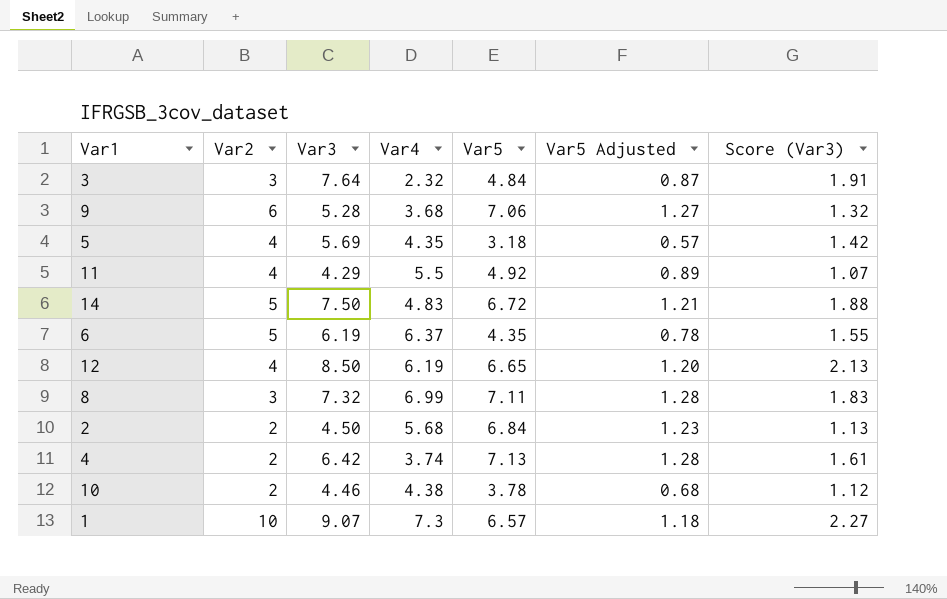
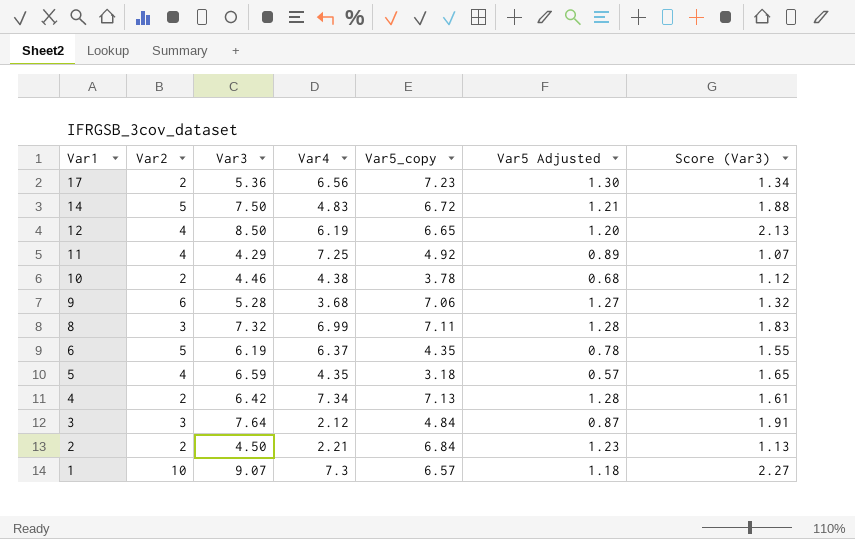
row order: none -> Var1 descending
column name: Var5 -> Var5_copy
row 17: none -> 2 | 5.36 | 6.56 | 7.23 | 1.30 | 1.34
11 | Var4: 5.5 -> 7.25
5 | Var3: 5.69 -> 6.59
5 | Score (Var3): 1.42 -> 1.65
4 | Var4: 3.74 -> 7.34
3 | Var4: 2.32 -> 2.12
2 | Var4: 5.68 -> 2.21

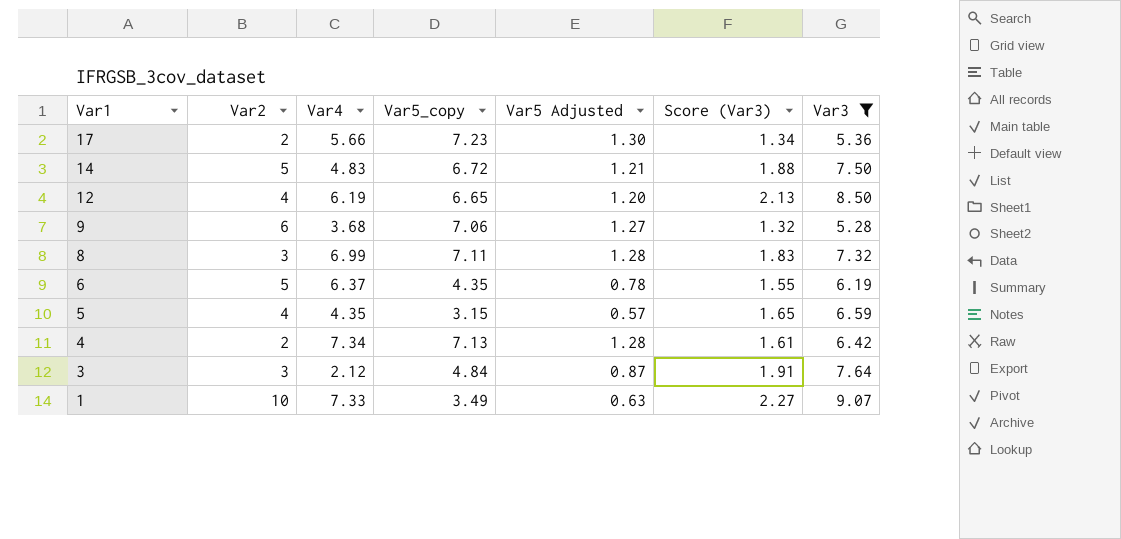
filter: none -> Var3 >= 5.28
column Var3 | position: 3 -> 7
17 | Var4: 6.56 -> 5.66
5 | Var5_copy: 3.18 -> 3.15
1 | Var4: 7.3 -> 7.33
1 | Var5_copy: 6.57 -> 3.49
1 | Var5 Adjusted: 1.18 -> 0.63

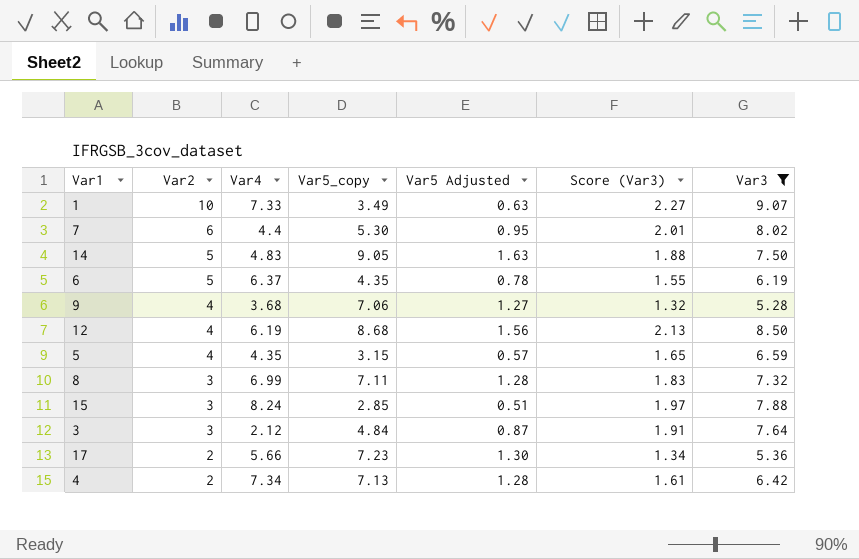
row order: Var1 descending -> Var2 descending
row 7: none -> 6 | 4.4 | 5.30 | 0.95 | 2.01 | 8.02
14 | Var5_copy: 6.72 -> 9.05
14 | Var5 Adjusted: 1.21 -> 1.63
9 | Var2: 6 -> 4
12 | Var5_copy: 6.65 -> 8.68
12 | Var5 Adjusted: 1.20 -> 1.56
row 15: none -> 3 | 8.24 | 2.85 | 0.51 | 1.97 | 7.88

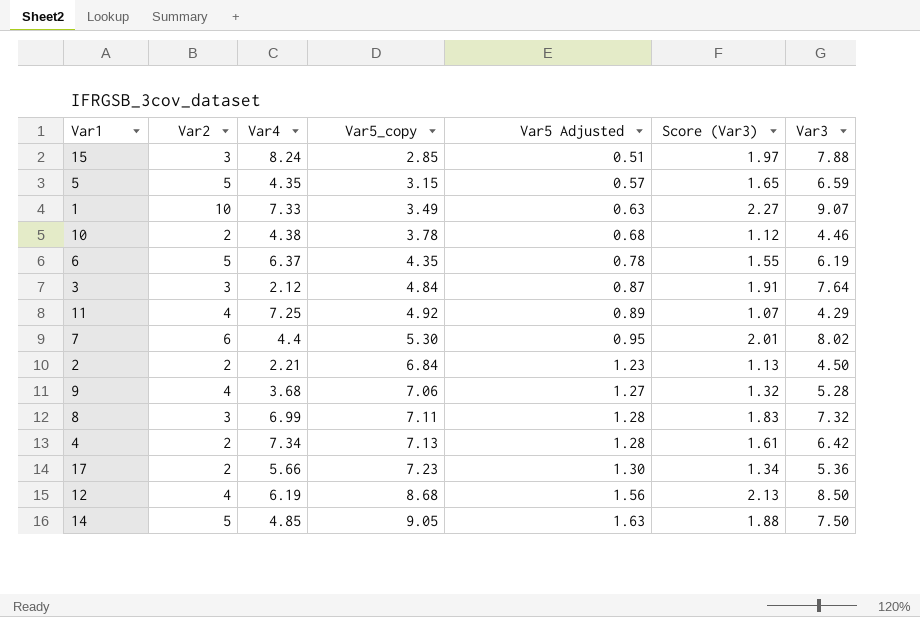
filter: Var3 >= 5.28 -> none
row order: Var2 descending -> Var5_copy ascending
5 | Var2: 4 -> 5
14 | Var4: 4.83 -> 4.85

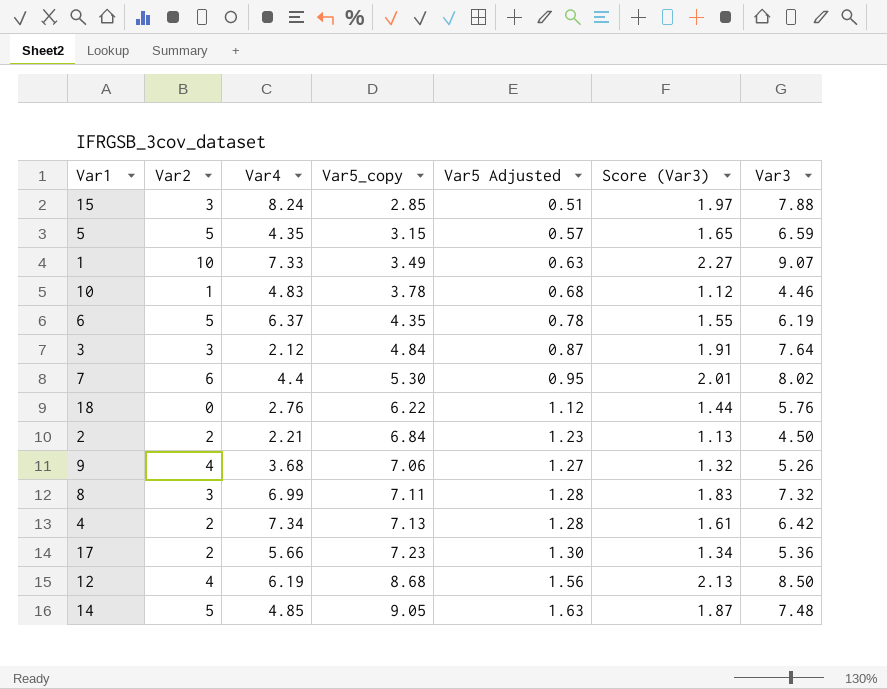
row 11: 4 | 7.25 | 4.92 | 0.89 | 1.07 | 4.29 -> none
10 | Var2: 2 -> 1
10 | Var4: 4.38 -> 4.83
row 18: none -> 0 | 2.76 | 6.22 | 1.12 | 1.44 | 5.76
9 | Var3: 5.28 -> 5.26
14 | Score (Var3): 1.88 -> 1.87
14 | Var3: 7.50 -> 7.48

